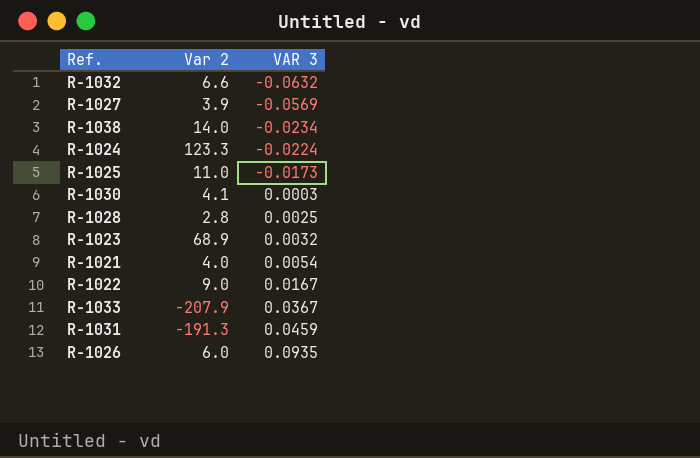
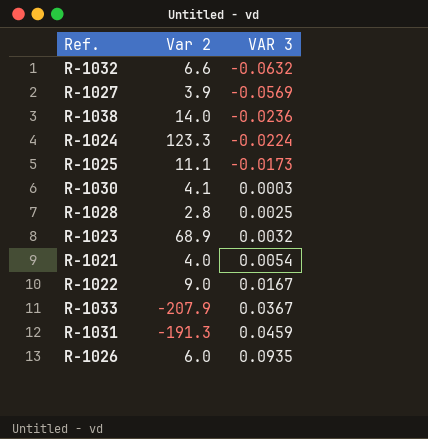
R-1038 | VAR 3: -0.0234 -> -0.0236
R-1025 | Var 2: 11.0 -> 11.1

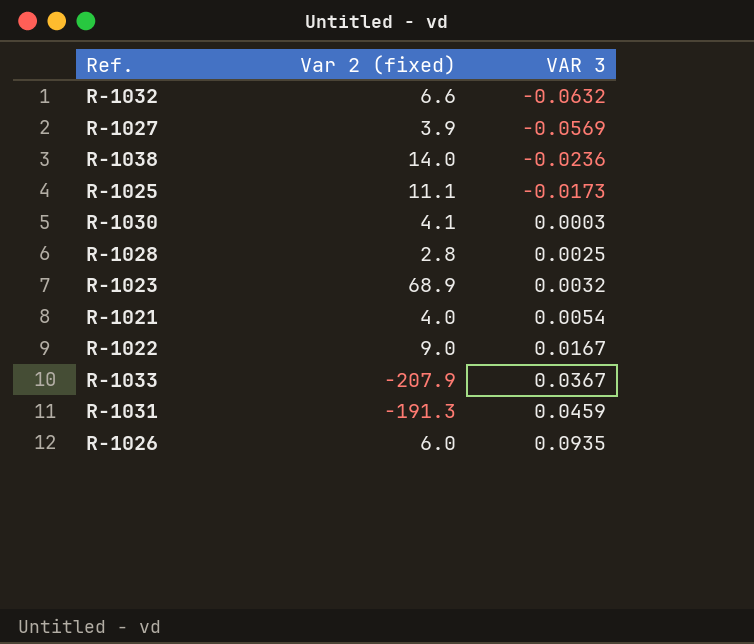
column name: Var 2 -> Var 2 (fixed)
row R-1024: 123.3 | -0.0224 -> none

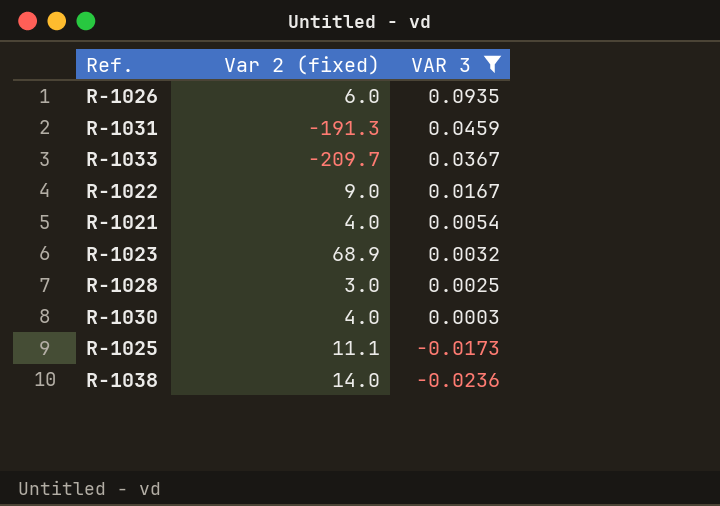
filter: none -> VAR 3 >= -0.0236
row order: VAR 3 ascending -> VAR 3 descending
R-1033 | Var 2 (fixed): -207.9 -> -209.7
R-1028 | Var 2 (fixed): 2.8 -> 3.0
R-1030 | Var 2 (fixed): 4.1 -> 4.0

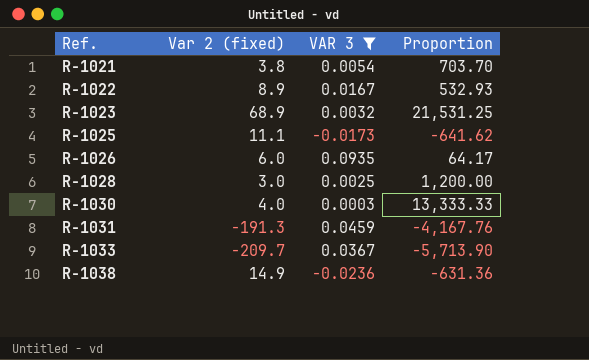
row order: VAR 3 descending -> Ref. ascending
column Proportion | formula: none -> [Var 2 (fixed)] / [VAR 3]
R-1021 | Var 2 (fixed): 4.0 -> 3.8
R-1022 | Var 2 (fixed): 9.0 -> 8.9
R-1038 | Var 2 (fixed): 14.0 -> 14.9

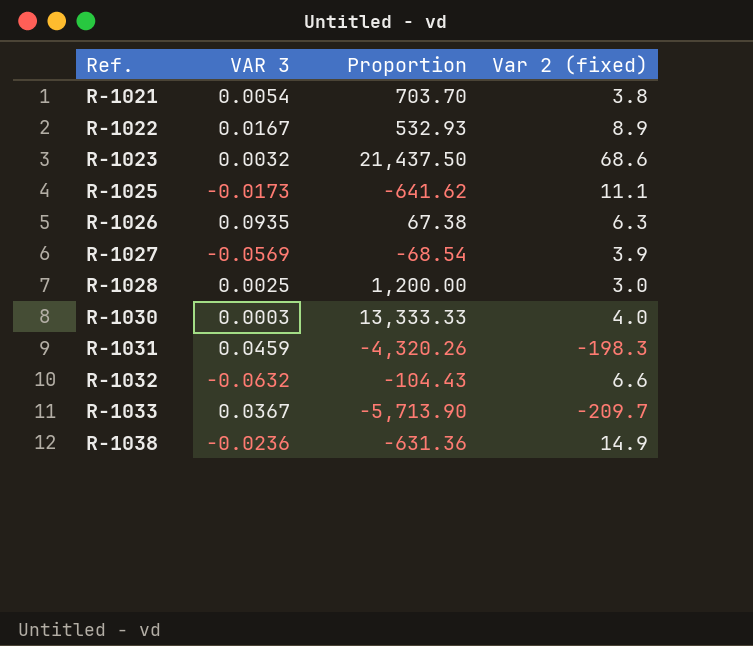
filter: VAR 3 >= -0.0236 -> none
column Var 2 (fixed) | position: 2 -> 4
R-1023 | Proportion: 21,531.25 -> 21,437.50
R-1023 | Var 2 (fixed): 68.9 -> 68.6
R-1026 | Proportion: 64.17 -> 67.38
R-1026 | Var 2 (fixed): 6.0 -> 6.3
R-1031 | Proportion: -4,167.76 -> -4,320.26
R-1031 | Var 2 (fixed): -191.3 -> -198.3

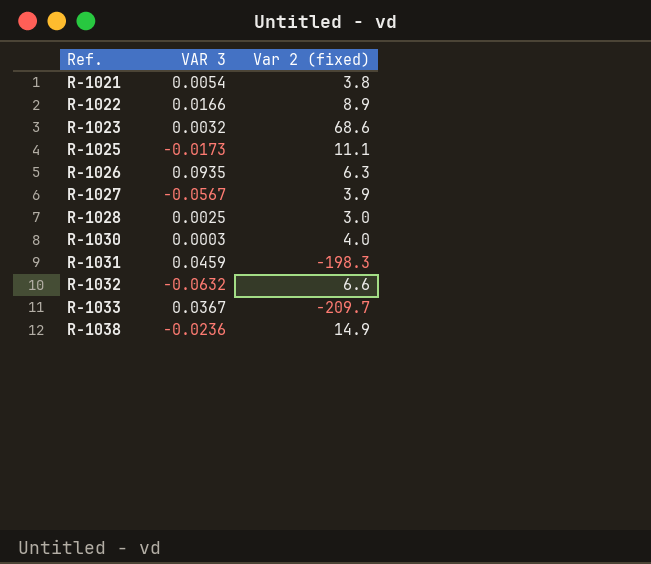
column Proportion | formula: [Var 2 (fixed)] / [VAR 3] -> none
R-1022 | VAR 3: 0.0167 -> 0.0166
R-1027 | VAR 3: -0.0569 -> -0.0567

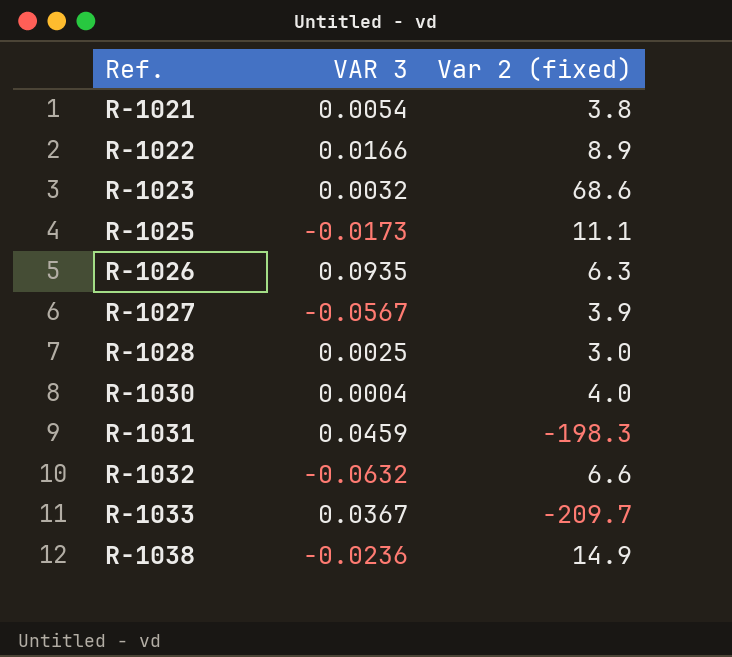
R-1030 | VAR 3: 0.0003 -> 0.0004

